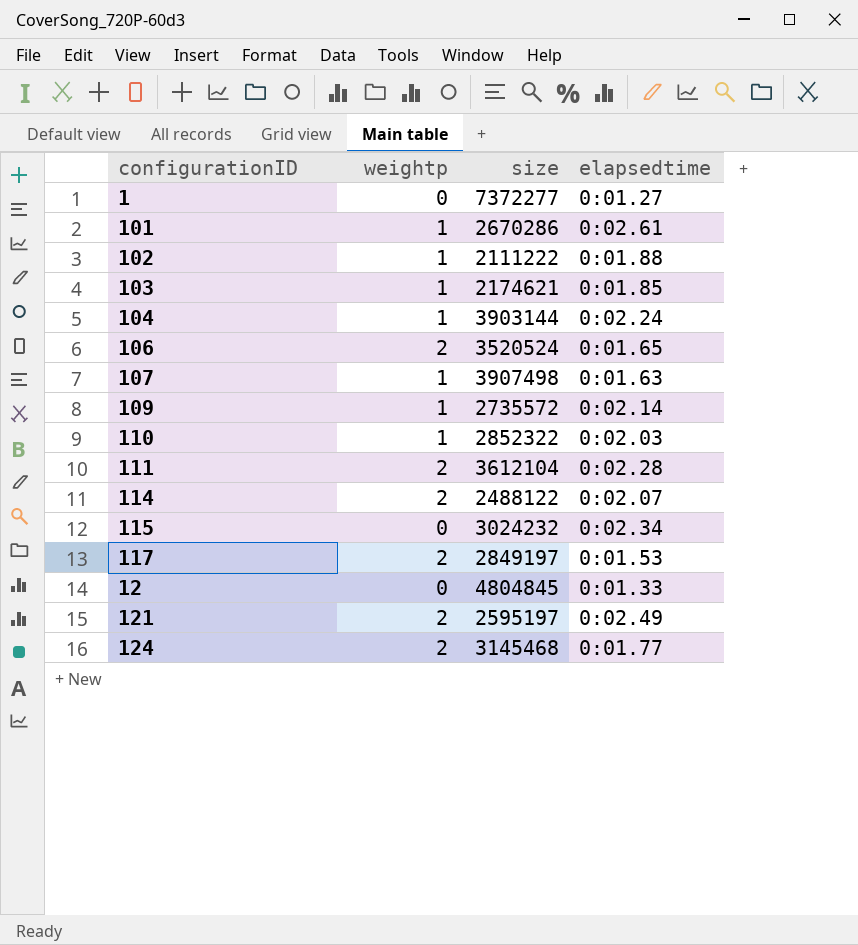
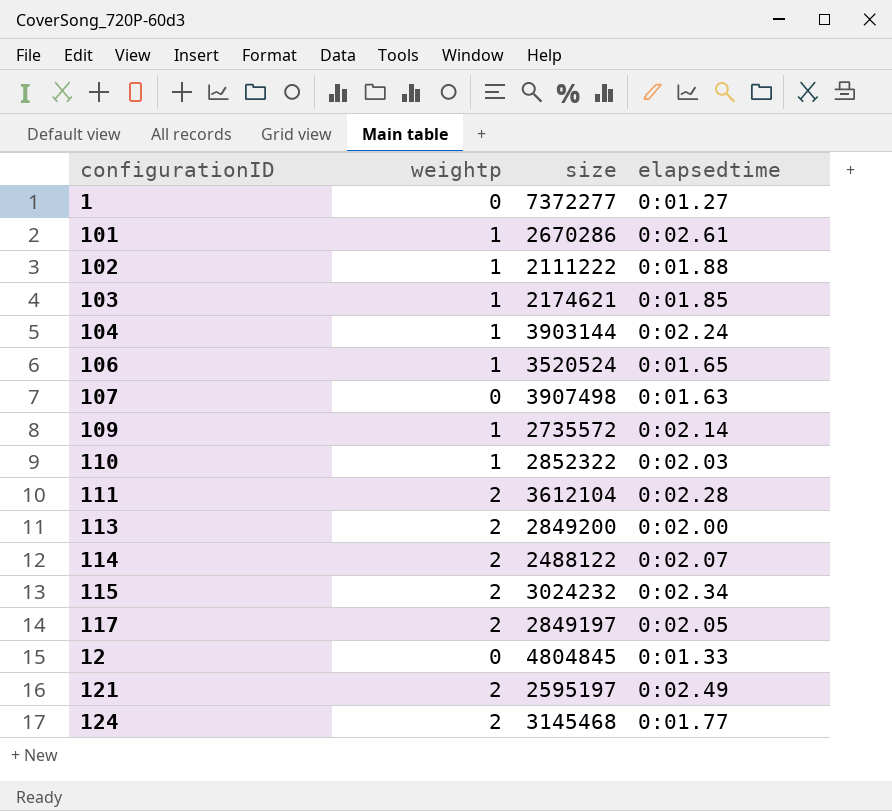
106 | weightp: 2 -> 1
107 | weightp: 1 -> 0
row 113: none -> 2 | 2849200 | 0:02.00
115 | weightp: 0 -> 2
117 | elapsedtime: 0:01.53 -> 0:02.05

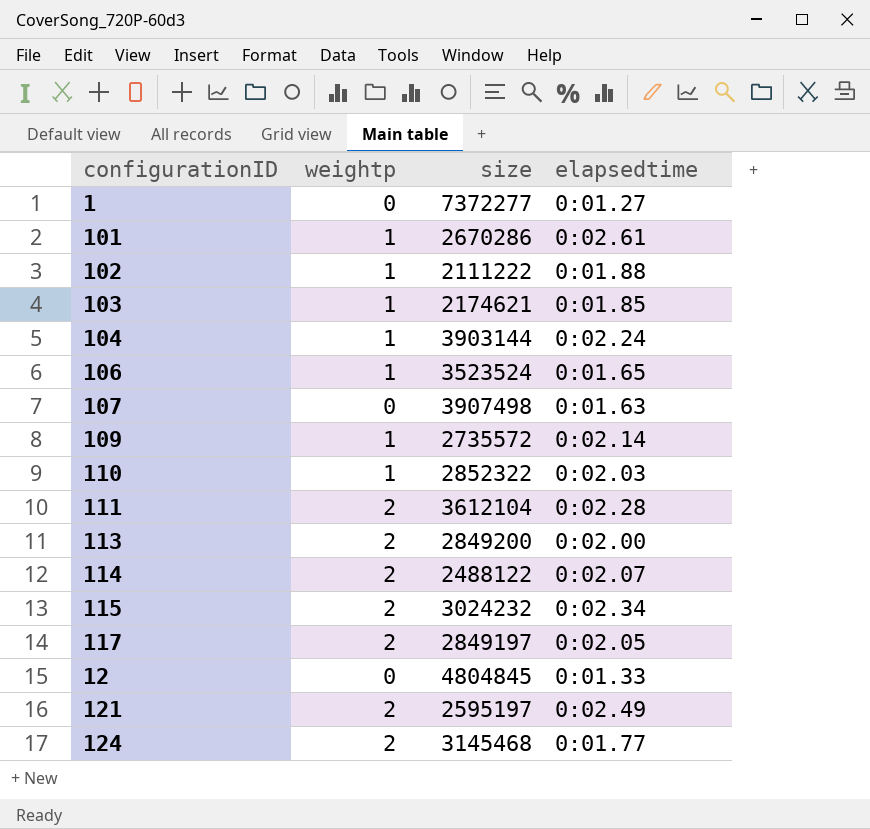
106 | size: 3520524 -> 3523524

